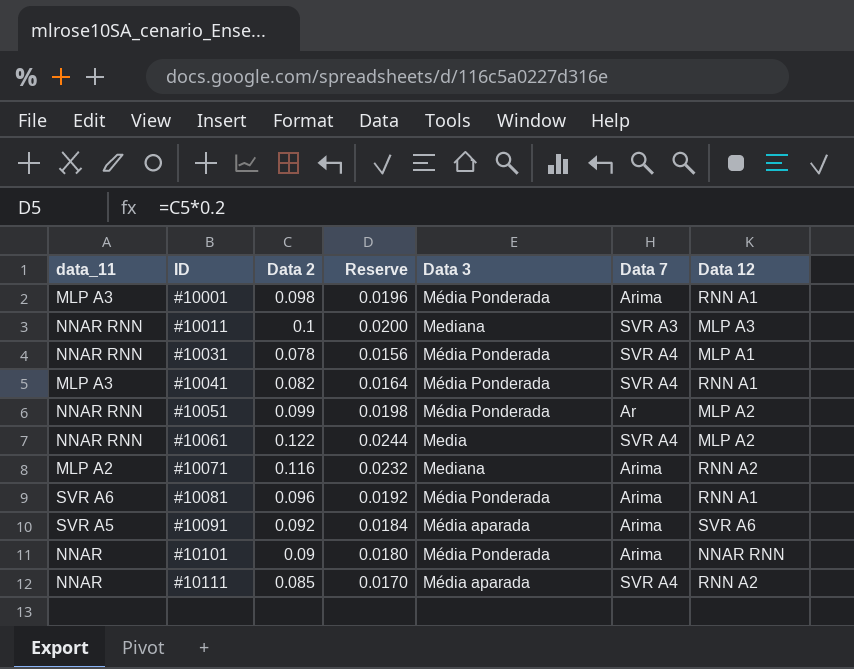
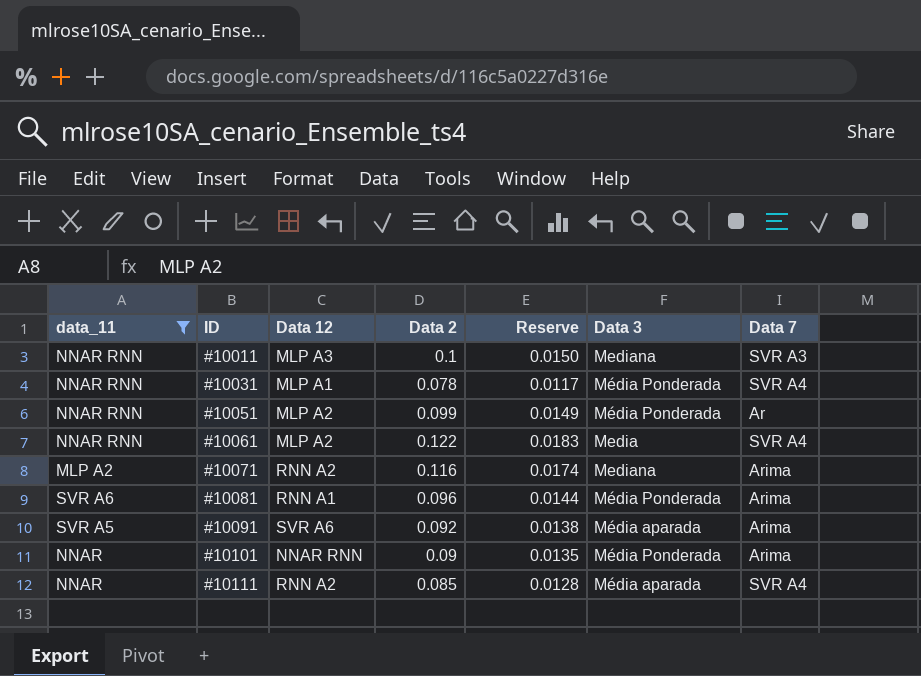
filter: none -> data_11 != MLP A3
column Data 12 | position: 7 -> 3
column Reserve | formula: [Data 2] * 0.2 -> [Data 2] * 0.15

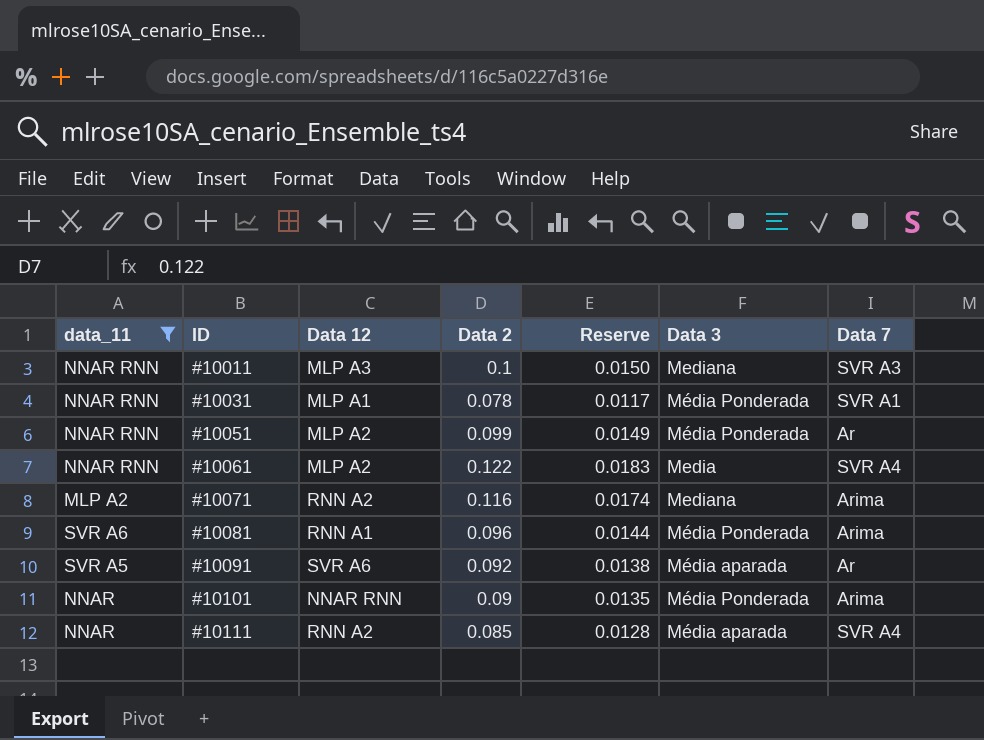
#10031 | Data 7: SVR A4 -> SVR A1
#10091 | Data 7: Arima -> Ar

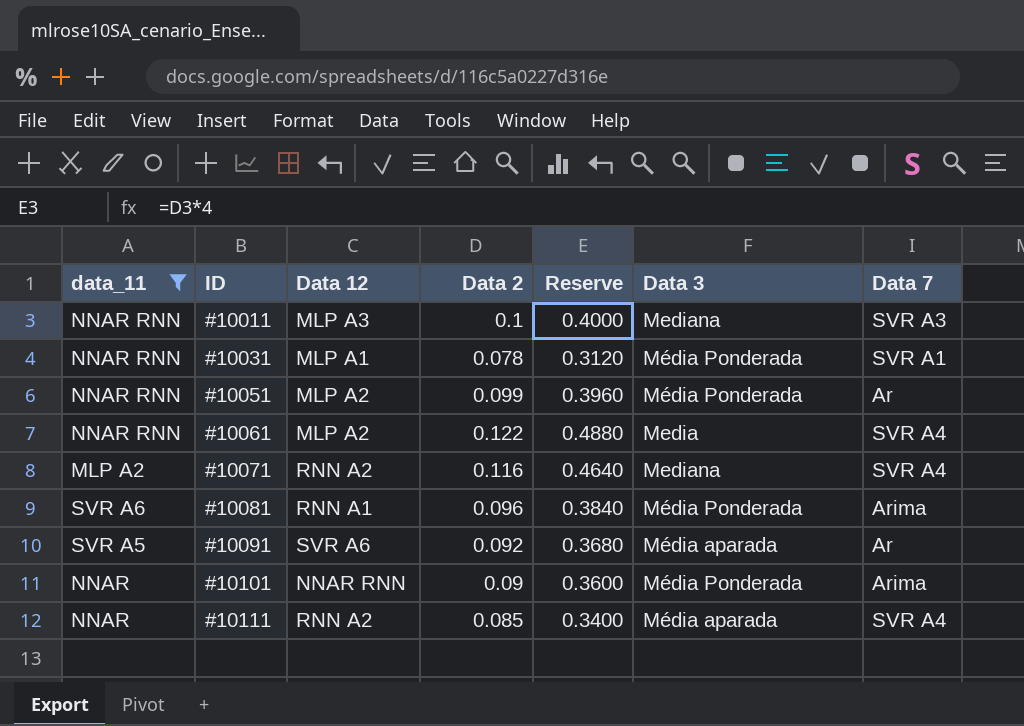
column Reserve | formula: [Data 2] * 0.15 -> [Data 2] * 4
#10071 | Data 7: Arima -> SVR A4

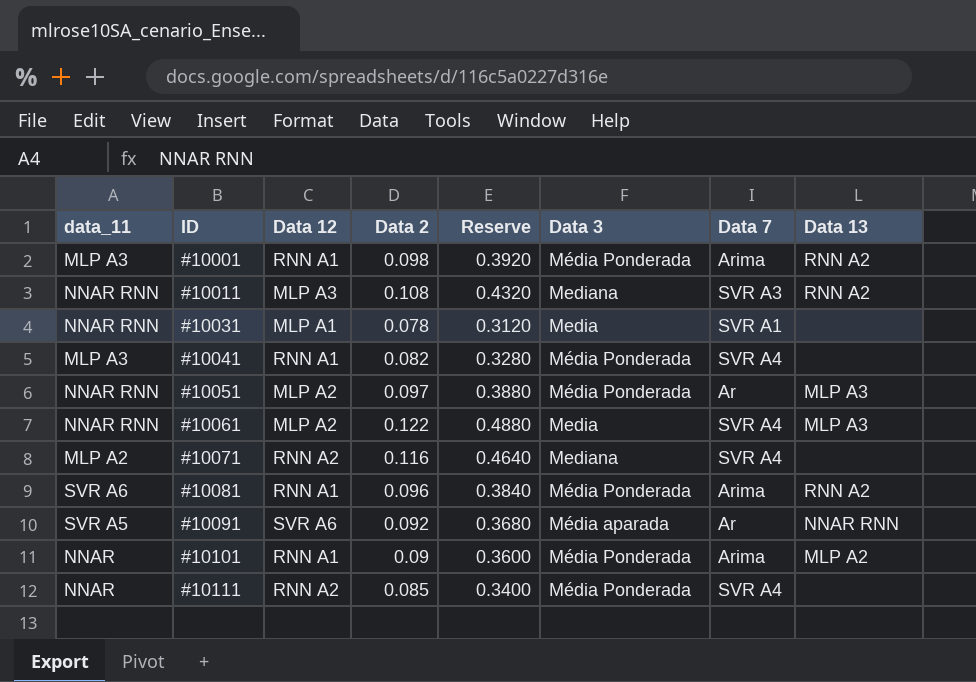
filter: data_11 != MLP A3 -> none
column Data 13 | position: none -> 8
#10011 | Data 2: 0.1 -> 0.108
#10011 | Reserve: 0.4000 -> 0.4320
#10031 | Data 3: Média Ponderada -> Media
#10051 | Data 2: 0.099 -> 0.097
#10051 | Reserve: 0.3960 -> 0.3880
#10101 | Data 12: NNAR RNN -> RNN A1
#10111 | Data 3: Média aparada -> Média Ponderada

